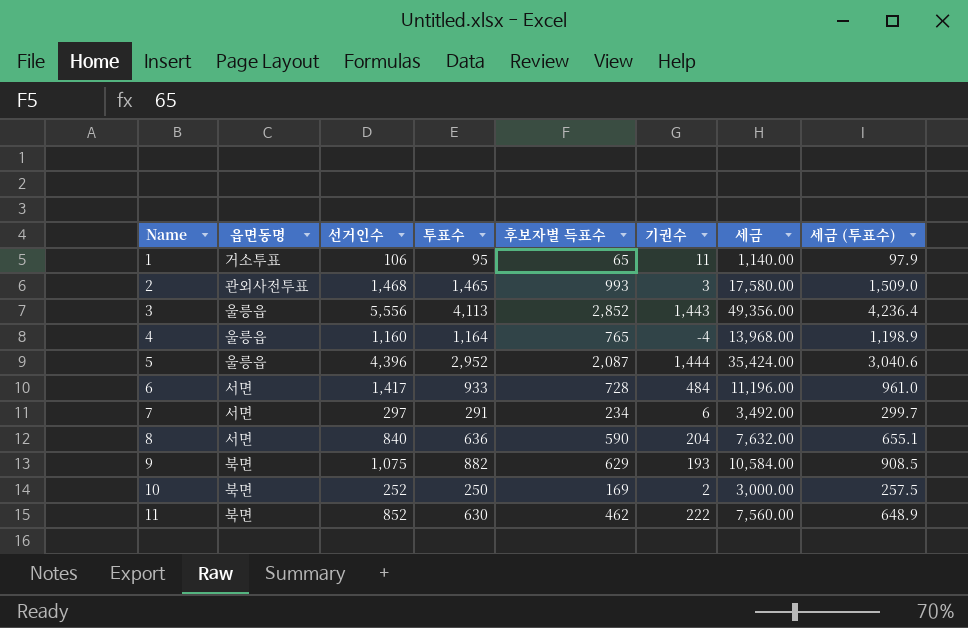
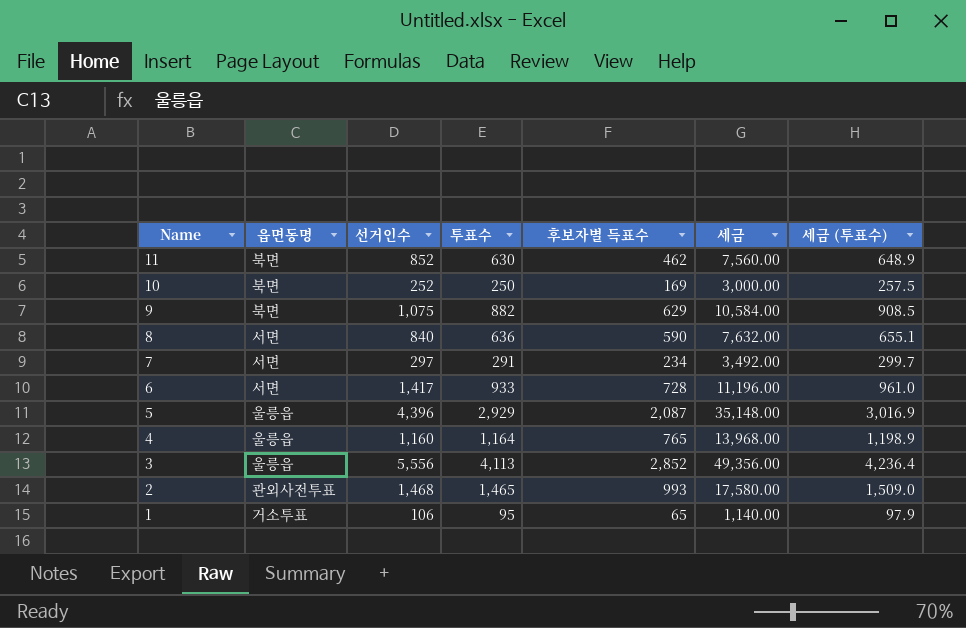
row order: Name ascending -> Name descending
column 기권수 | formula: [선거인수] - [투표수] -> none
5 | 투표수: 2,952 -> 2,929
5 | 세금: 35,424.00 -> 35,148.00
5 | 세금 (투표수): 3,040.6 -> 3,016.9

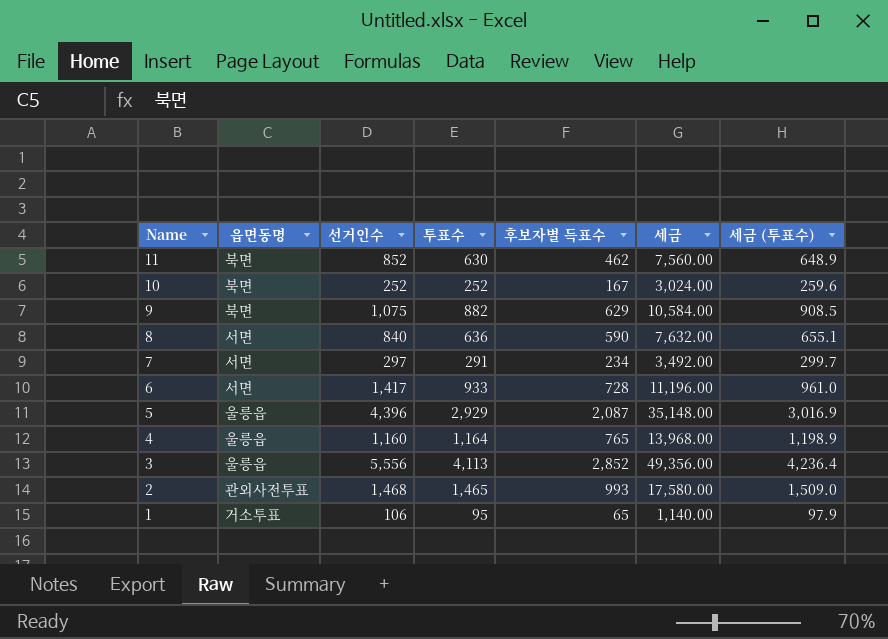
10 | 투표수: 250 -> 252
10 | 후보자별 득표수: 169 -> 167
10 | 세금: 3,000.00 -> 3,024.00
10 | 세금 (투표수): 257.5 -> 259.6

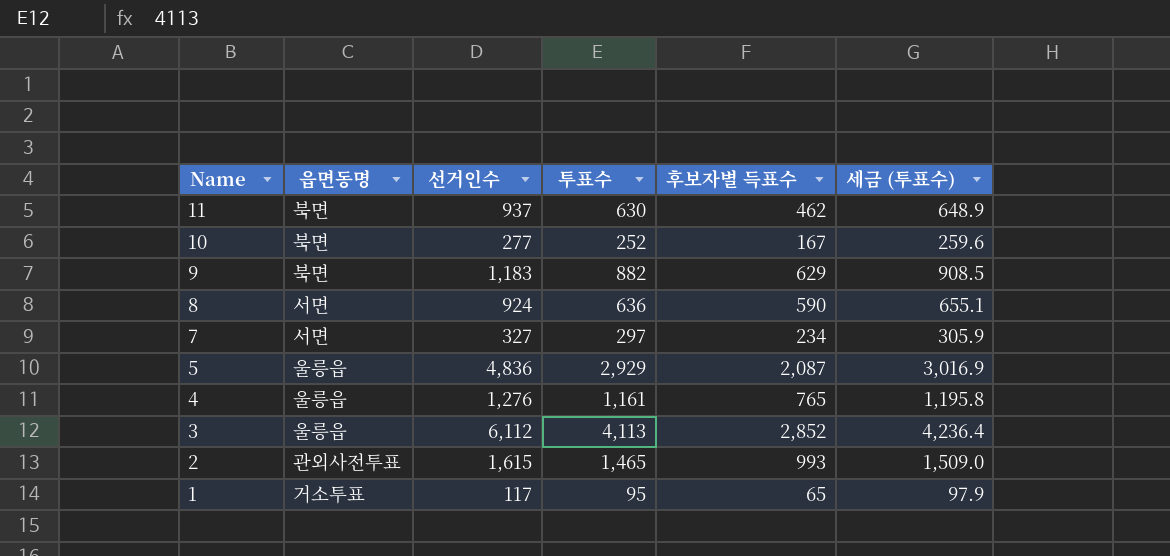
column 세금 | formula: [투표수] * 12 -> none
row 6: 서면 | 1,417 | 933 | 728 | 11,196.00 | 961.0 -> none
11 | 선거인수: 852 -> 937
10 | 선거인수: 252 -> 277
9 | 선거인수: 1,075 -> 1,183
8 | 선거인수: 840 -> 924
7 | 선거인수: 297 -> 327
7 | 투표수: 291 -> 297
7 | 세금 (투표수): 299.7 -> 305.9
5 | 선거인수: 4,396 -> 4,836
4 | 선거인수: 1,160 -> 1,276
4 | 투표수: 1,164 -> 1,161
4 | 세금 (투표수): 1,198.9 -> 1,195.8
3 | 선거인수: 5,556 -> 6,112
2 | 선거인수: 1,468 -> 1,615
1 | 선거인수: 106 -> 117

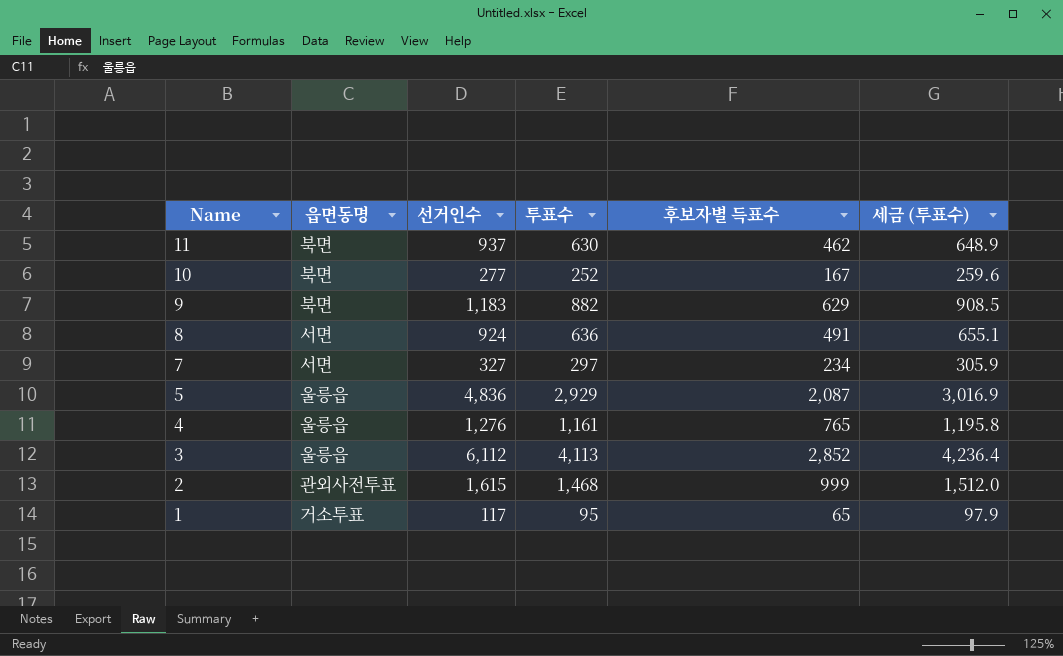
8 | 후보자별 득표수: 590 -> 491
2 | 투표수: 1,465 -> 1,468
2 | 후보자별 득표수: 993 -> 999
2 | 세금 (투표수): 1,509.0 -> 1,512.0

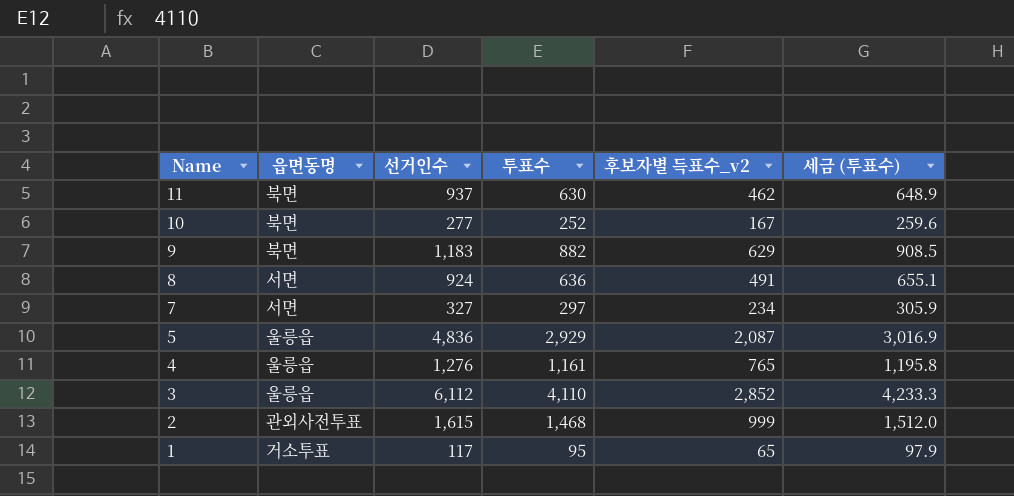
column name: 후보자별 득표수 -> 후보자별 득표수_v2
3 | 투표수: 4,113 -> 4,110
3 | 세금 (투표수): 4,236.4 -> 4,233.3

